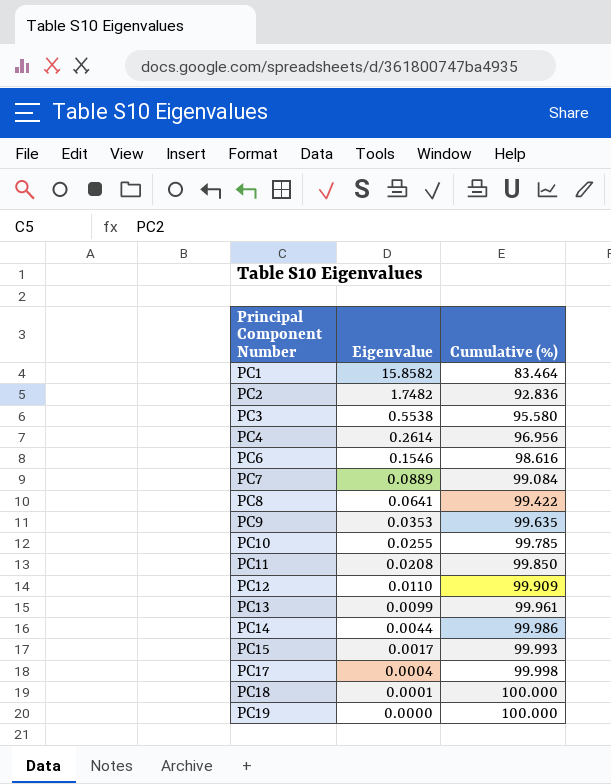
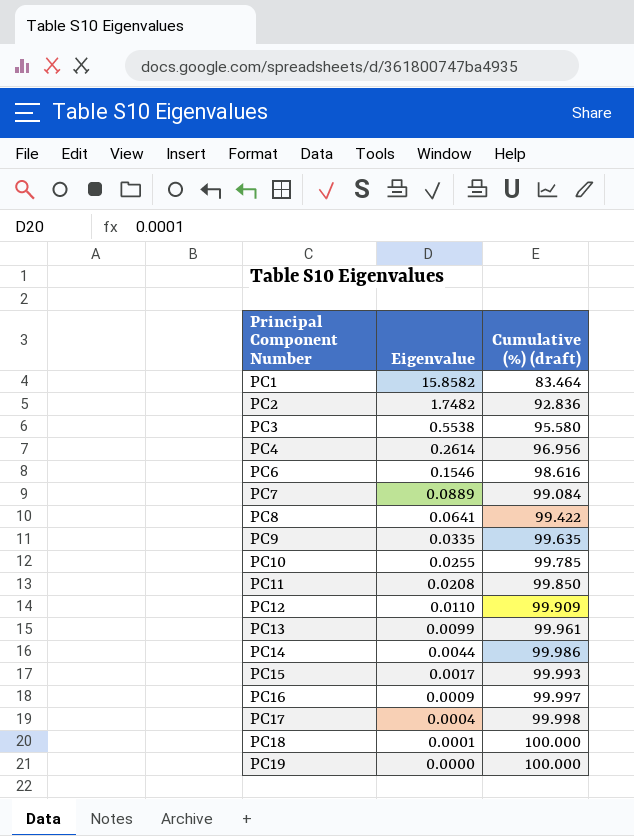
column name: Cumulative (%) -> Cumulative (%) (draft)
PC9 | Eigenvalue: 0.0353 -> 0.0335
row PC16: none -> 0.0009 | 99.997

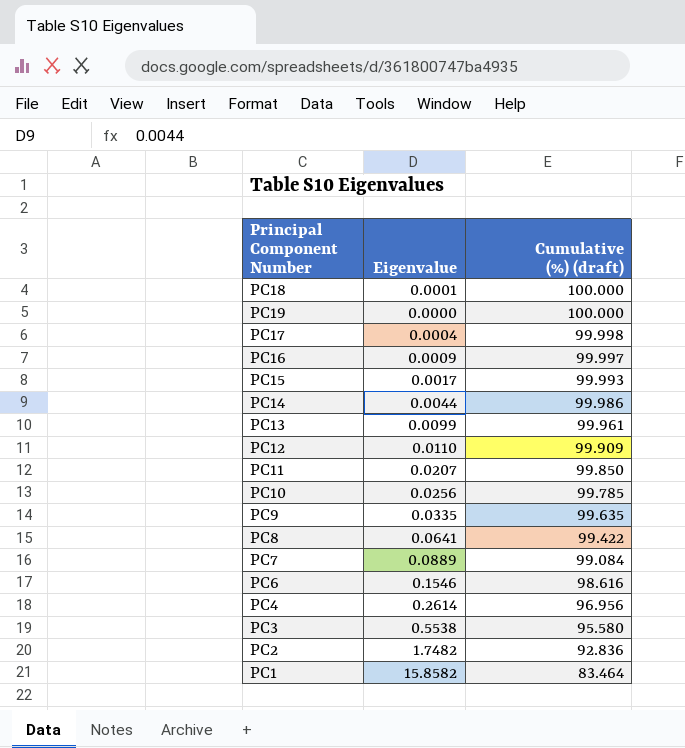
row order: Principal Component Number ascending -> Cumulative (%) (draft) descending
PC11 | Eigenvalue: 0.0208 -> 0.0207
PC10 | Eigenvalue: 0.0255 -> 0.0256

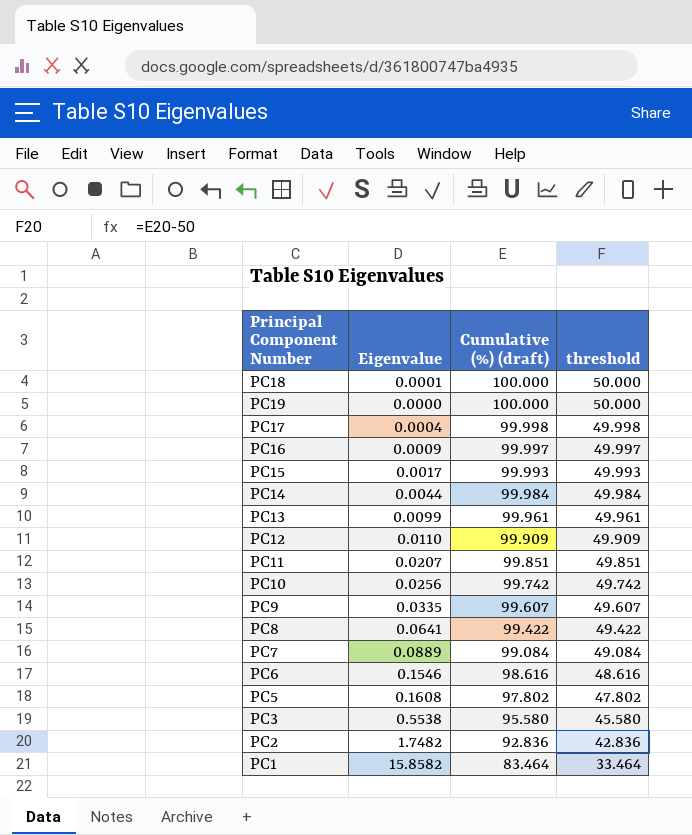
column threshold | formula: none -> [Cumulative (%) (draft)] - 50
row PC4: 0.2614 | 96.956 -> none
PC14 | Cumulative (%) (draft): 99.986 -> 99.984
PC11 | Cumulative (%) (draft): 99.850 -> 99.851
PC10 | Cumulative (%) (draft): 99.785 -> 99.742
PC9 | Cumulative (%) (draft): 99.635 -> 99.607
row PC5: none -> 0.1608 | 97.802 | 47.802

